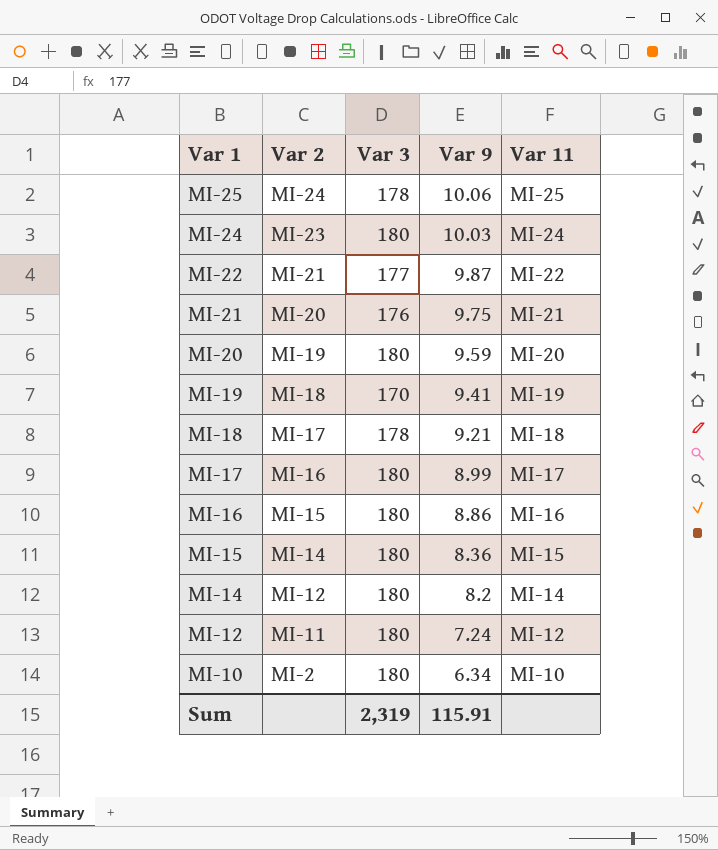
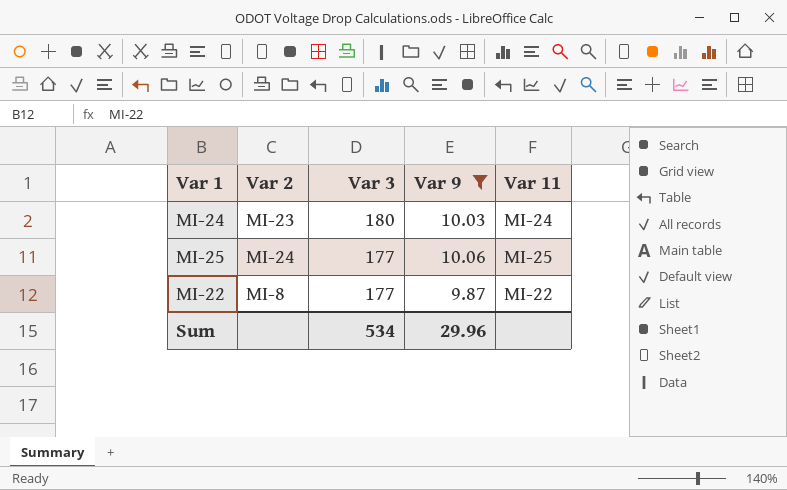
filter: none -> Var 9 >= 9.87
row order: Var 1 descending -> Var 3 descending
MI-25 | Var 3: 178 -> 177
MI-22 | Var 2: MI-21 -> MI-8
Sum | Var 3: 2,319 -> 534
Sum | Var 9: 115.91 -> 29.96

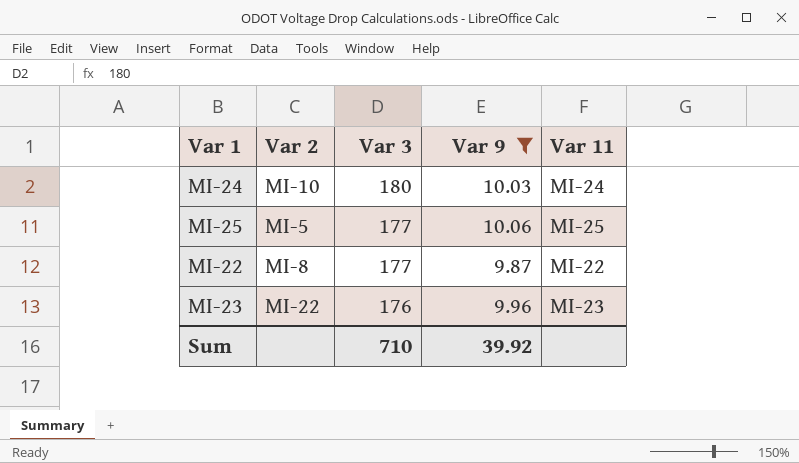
MI-24 | Var 2: MI-23 -> MI-10
MI-25 | Var 2: MI-24 -> MI-5
row MI-23: none -> MI-22 | 176 | 9.96 | MI-23
Sum | Var 3: 534 -> 710
Sum | Var 9: 29.96 -> 39.92

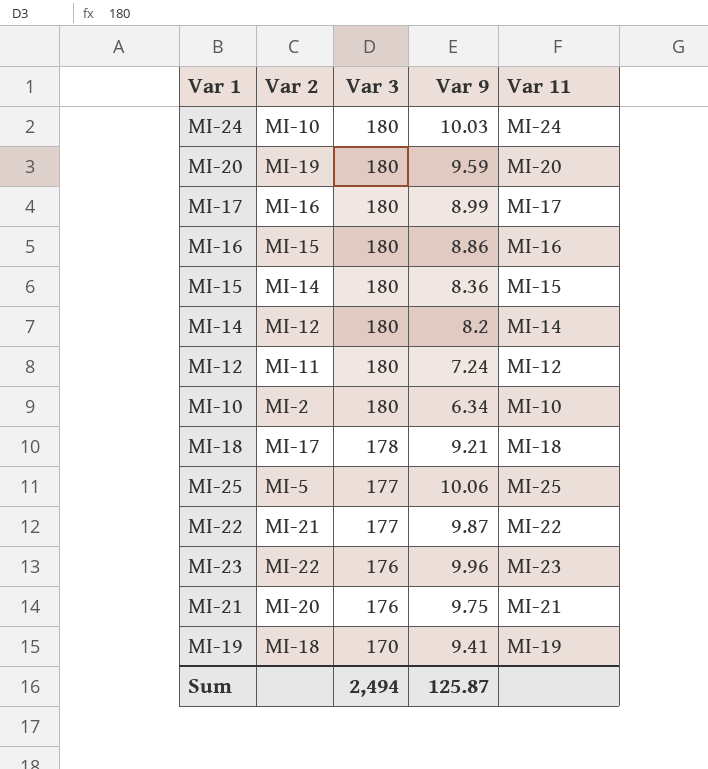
filter: Var 9 >= 9.87 -> none
MI-22 | Var 2: MI-8 -> MI-21
Sum | Var 3: 710 -> 2,494
Sum | Var 9: 39.92 -> 125.87

